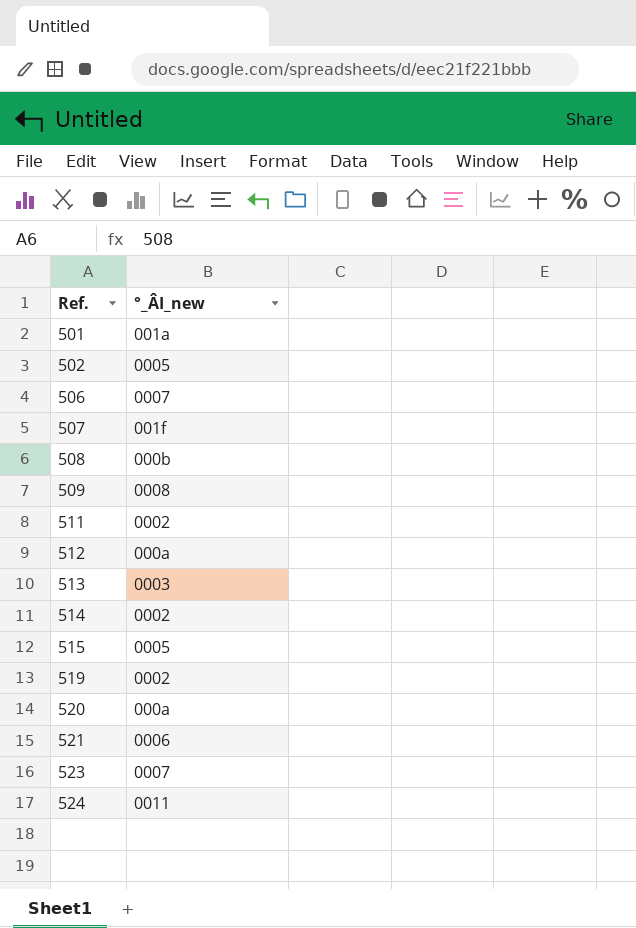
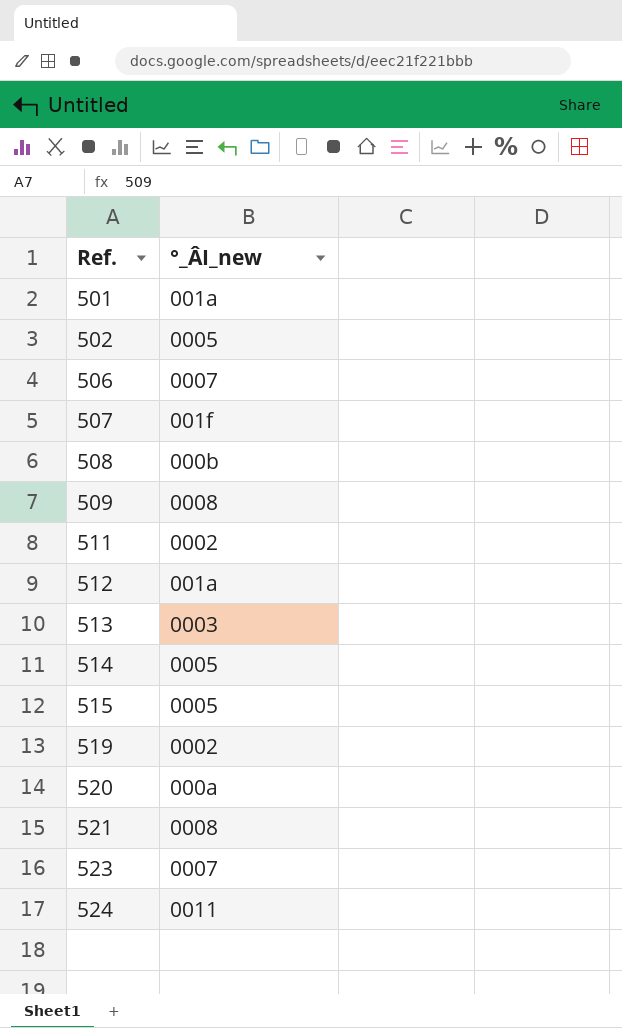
512 | °_ÂI_new: 000a -> 001a
514 | °_ÂI_new: 0002 -> 0005
521 | °_ÂI_new: 0006 -> 0008

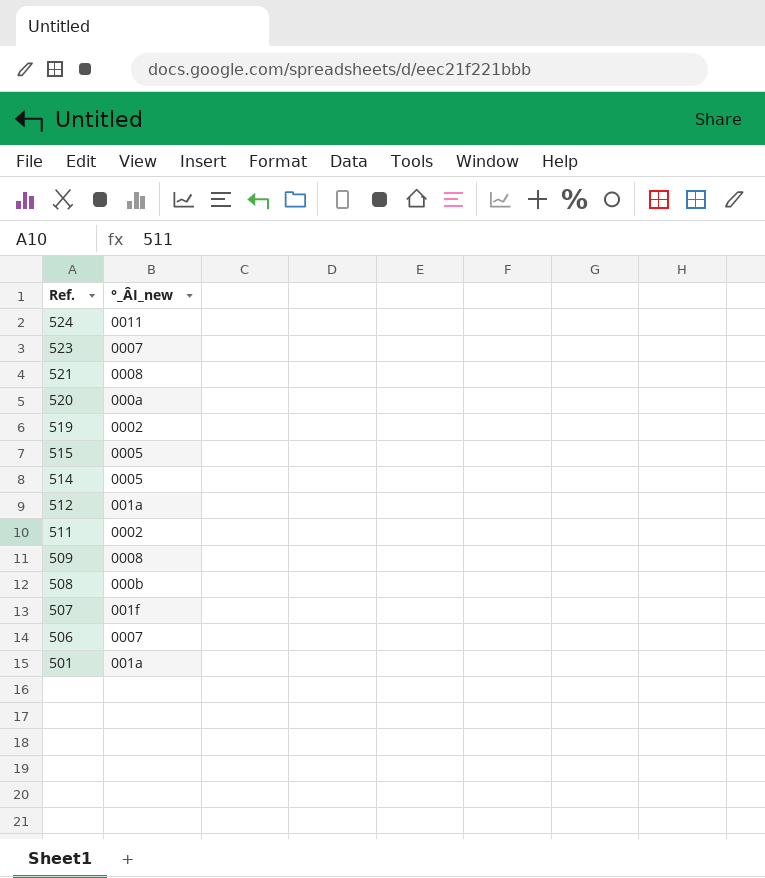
row order: Ref. ascending -> Ref. descending
row 502: 0005 -> none
row 513: 0003 -> none

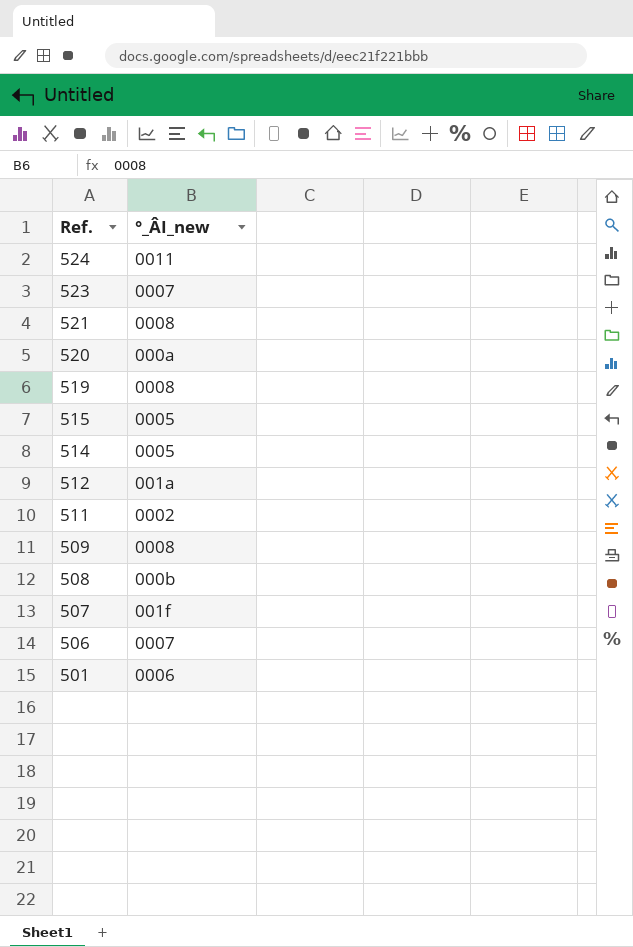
519 | °_ÂI_new: 0002 -> 0008
501 | °_ÂI_new: 001a -> 0006

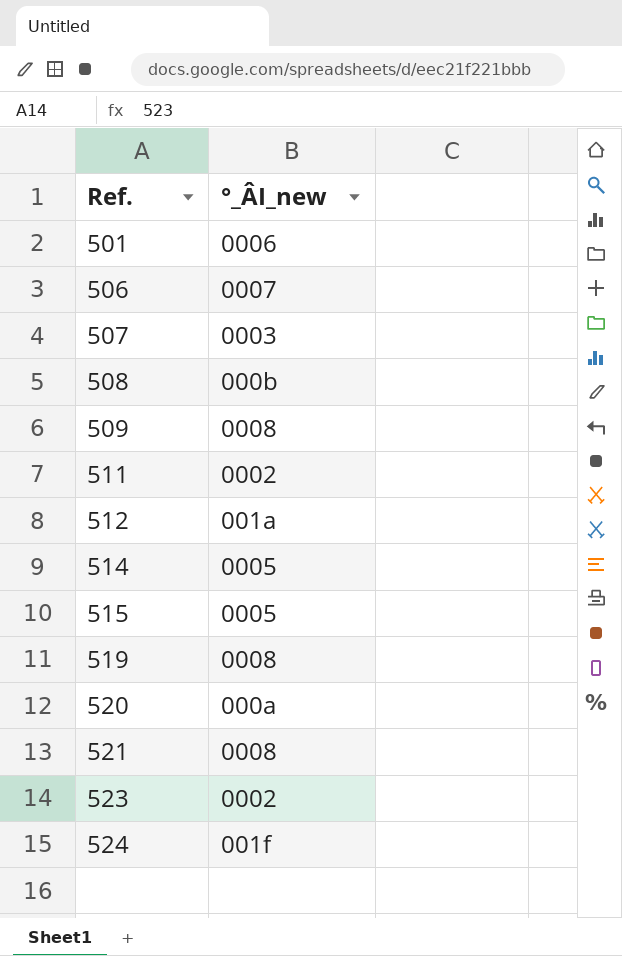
row order: Ref. descending -> Ref. ascending
507 | °_ÂI_new: 001f -> 0003
523 | °_ÂI_new: 0007 -> 0002
524 | °_ÂI_new: 0011 -> 001f

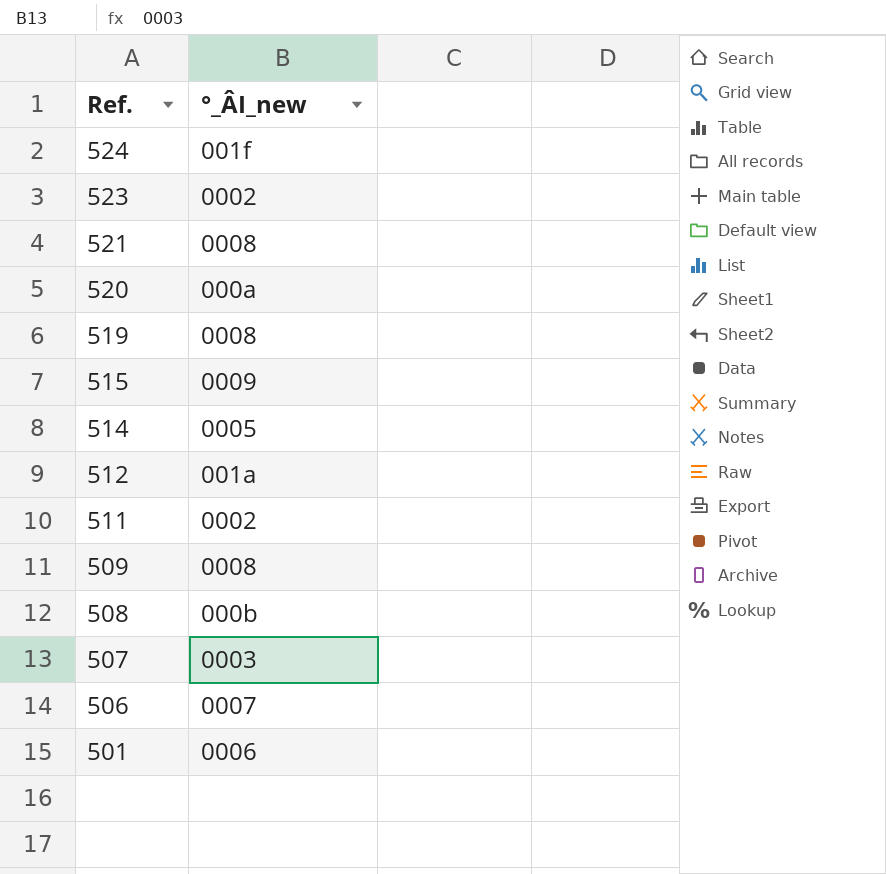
row order: Ref. ascending -> Ref. descending
515 | °_ÂI_new: 0005 -> 0009

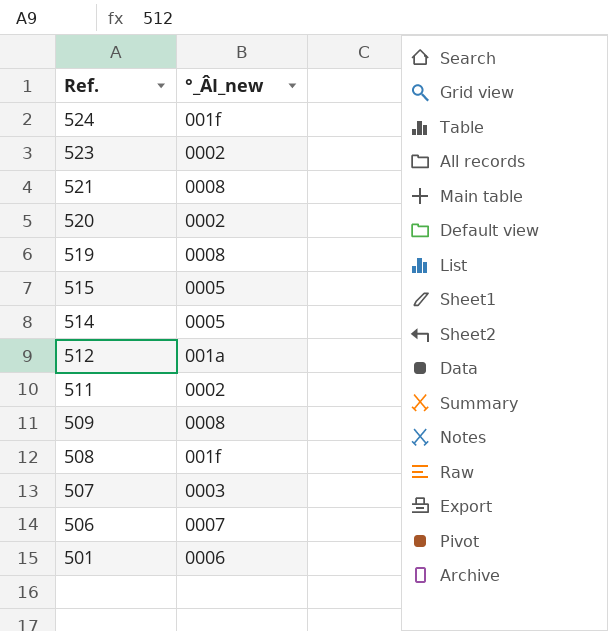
520 | °_ÂI_new: 000a -> 0002
515 | °_ÂI_new: 0009 -> 0005
508 | °_ÂI_new: 000b -> 001f

